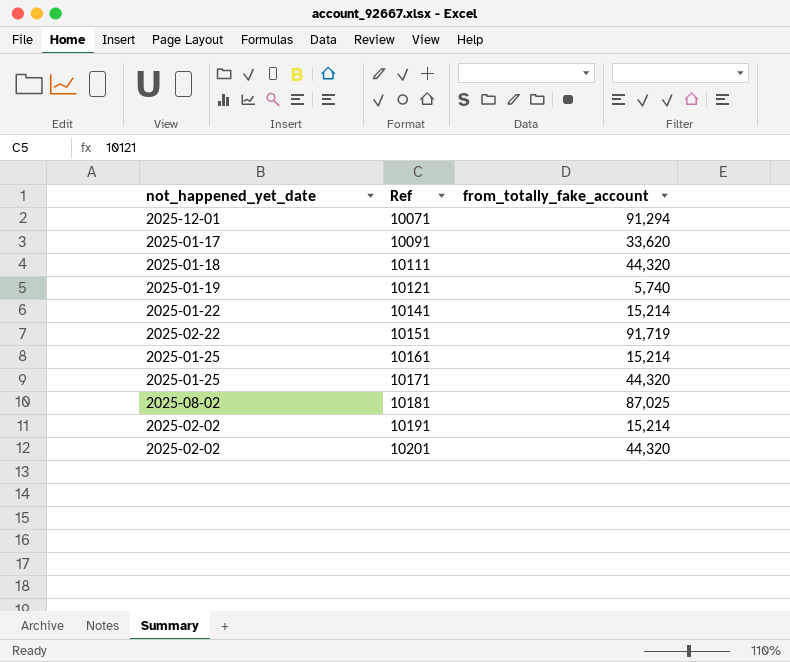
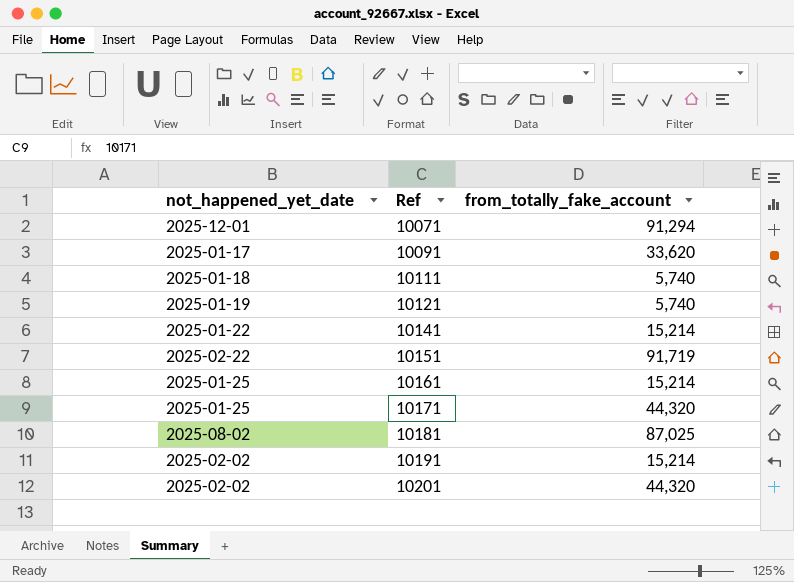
10111 | from_totally_fake_account: 44,320 -> 5,740

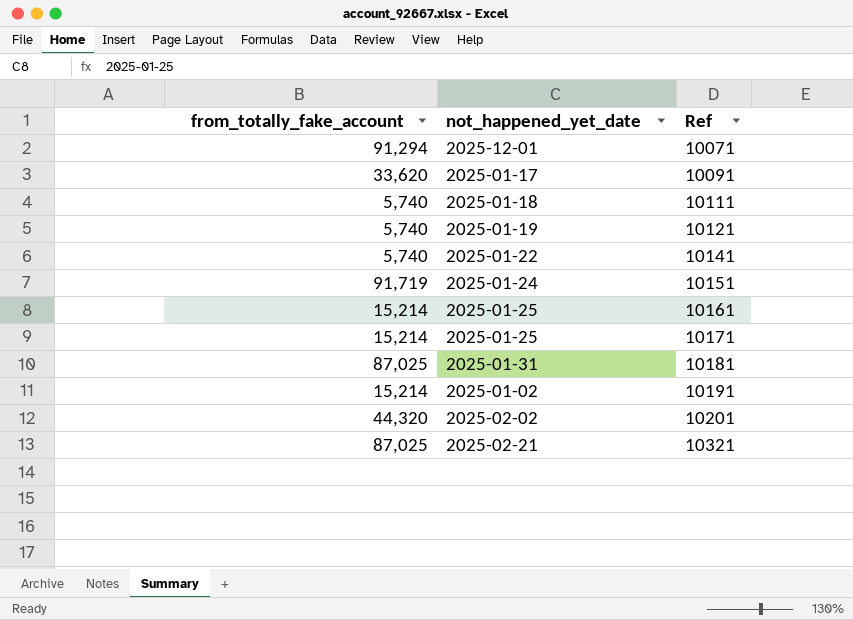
column from_totally_fake_account | position: 3 -> 1
10141 | from_totally_fake_account: 15,214 -> 5,740
10151 | not_happened_yet_date: 2025-02-22 -> 2025-01-24
10171 | from_totally_fake_account: 44,320 -> 15,214
10181 | not_happened_yet_date: 2025-08-02 -> 2025-01-31
10191 | not_happened_yet_date: 2025-02-02 -> 2025-01-02
row 10321: none -> 87,025 | 2025-02-21

